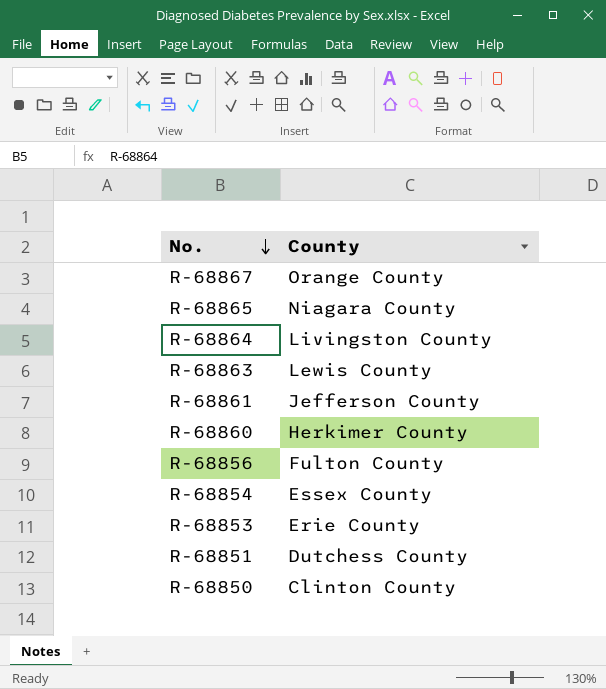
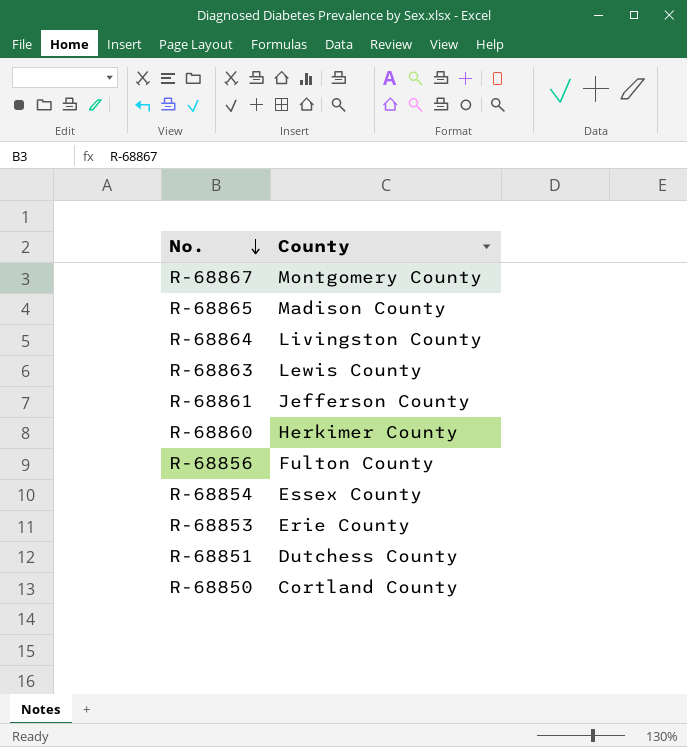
R-68867 | County: Orange County -> Montgomery County
R-68865 | County: Niagara County -> Madison County
R-68850 | County: Clinton County -> Cortland County

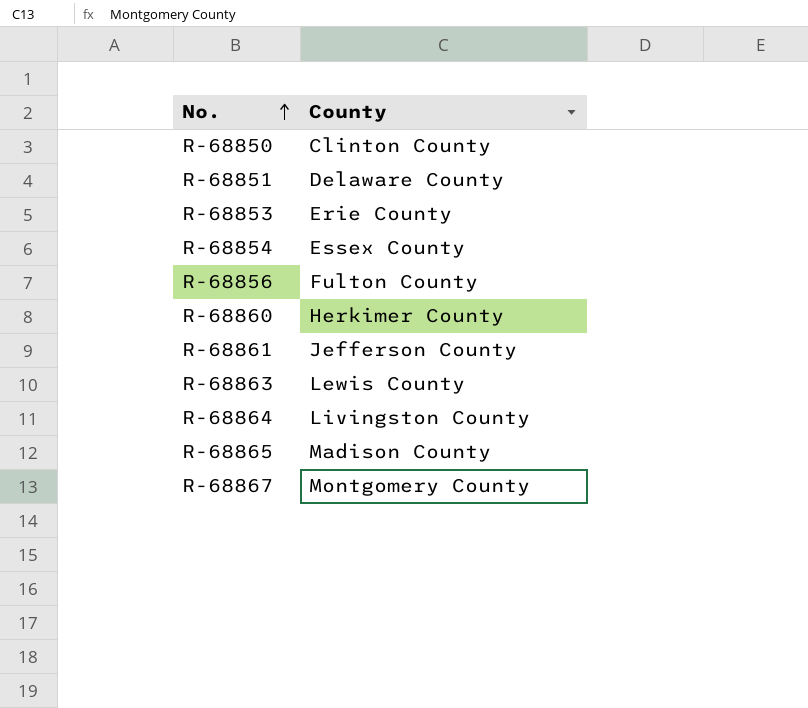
row order: No. descending -> No. ascending
R-68850 | County: Cortland County -> Clinton County
R-68851 | County: Dutchess County -> Delaware County

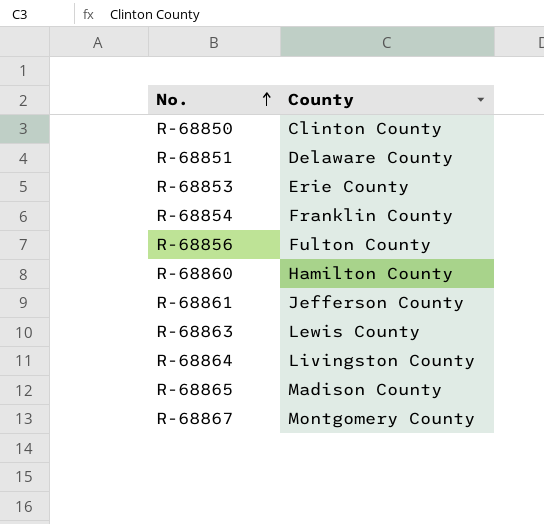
R-68854 | County: Essex County -> Franklin County
R-68860 | County: Herkimer County -> Hamilton County

